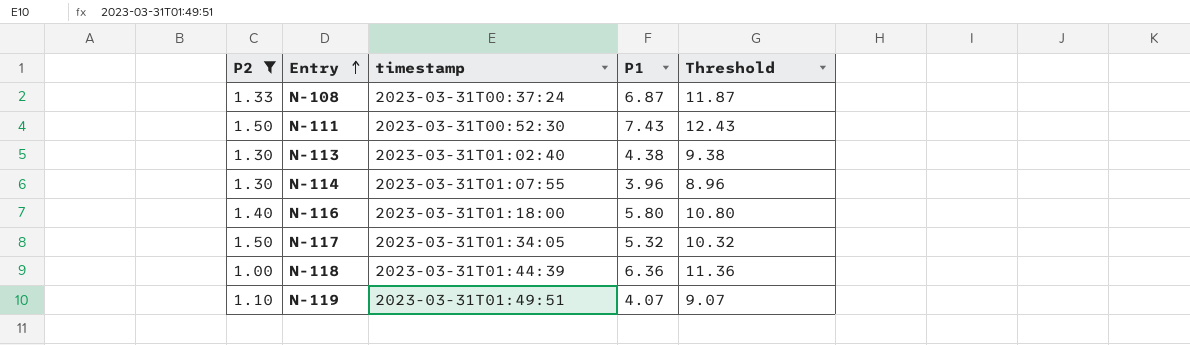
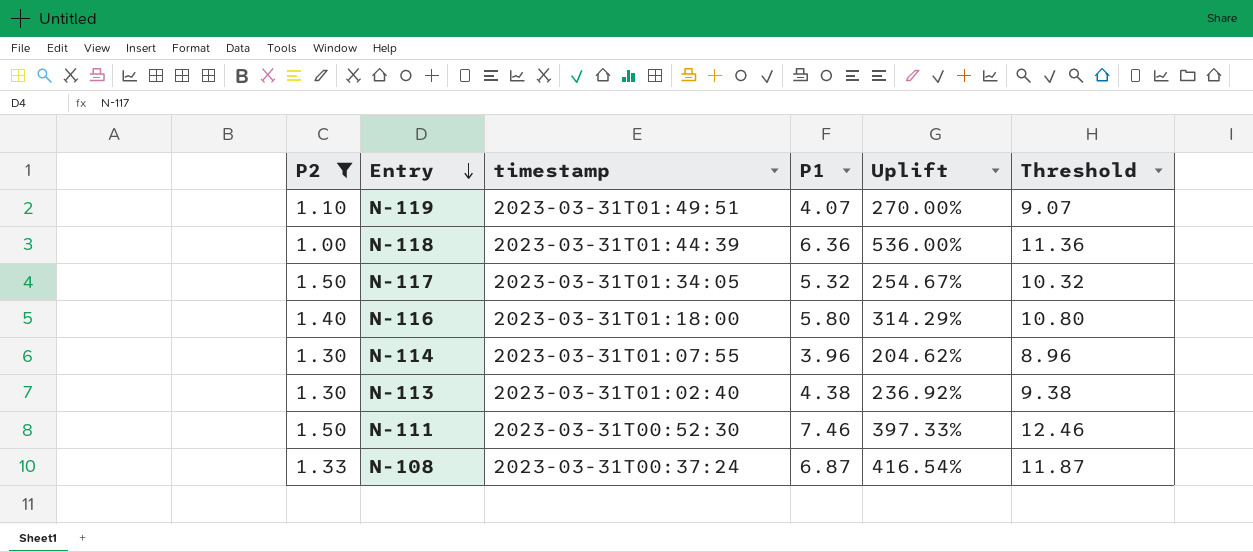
row order: Entry ascending -> Entry descending
column Uplift | formula: none -> ([P1] - [P2]) / [P2]
N-111 | P1: 7.43 -> 7.46
N-111 | Threshold: 12.43 -> 12.46

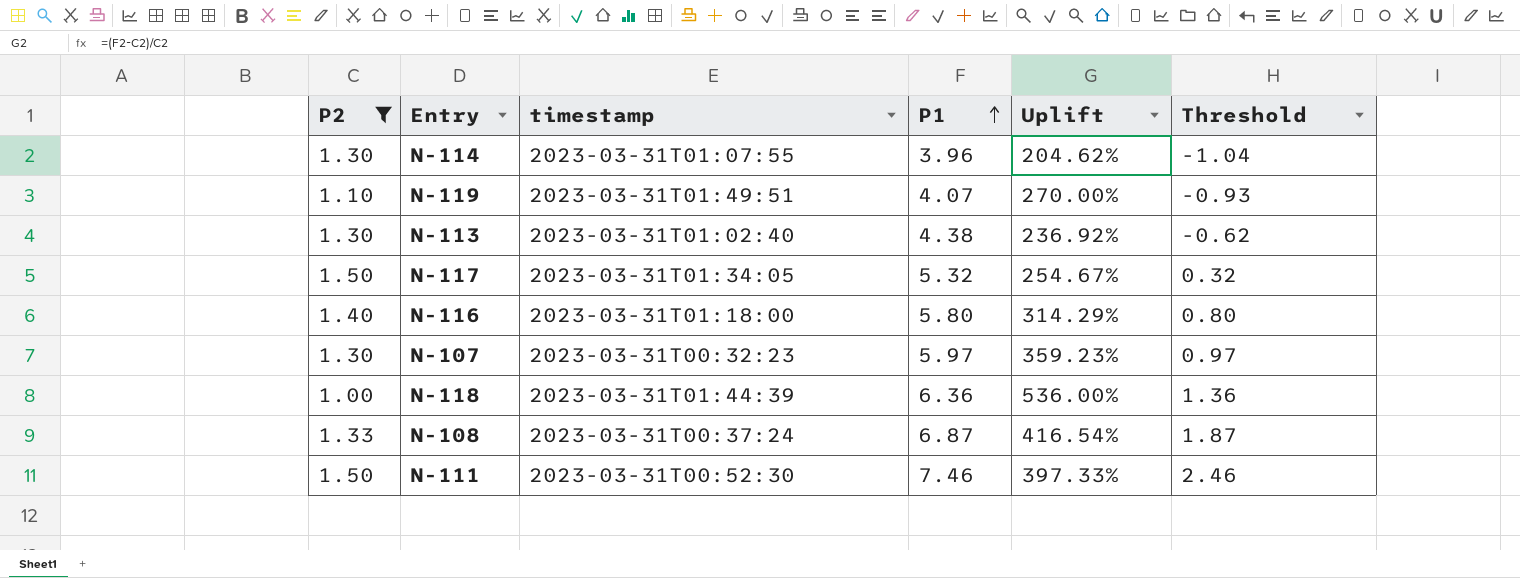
row order: Entry descending -> P1 ascending
column Threshold | formula: [P1] + 5 -> [P1] - 5
row N-107: none -> 1.30 | 2023-03-31T00:32:23 | 5.97 | 359.23% | 0.97

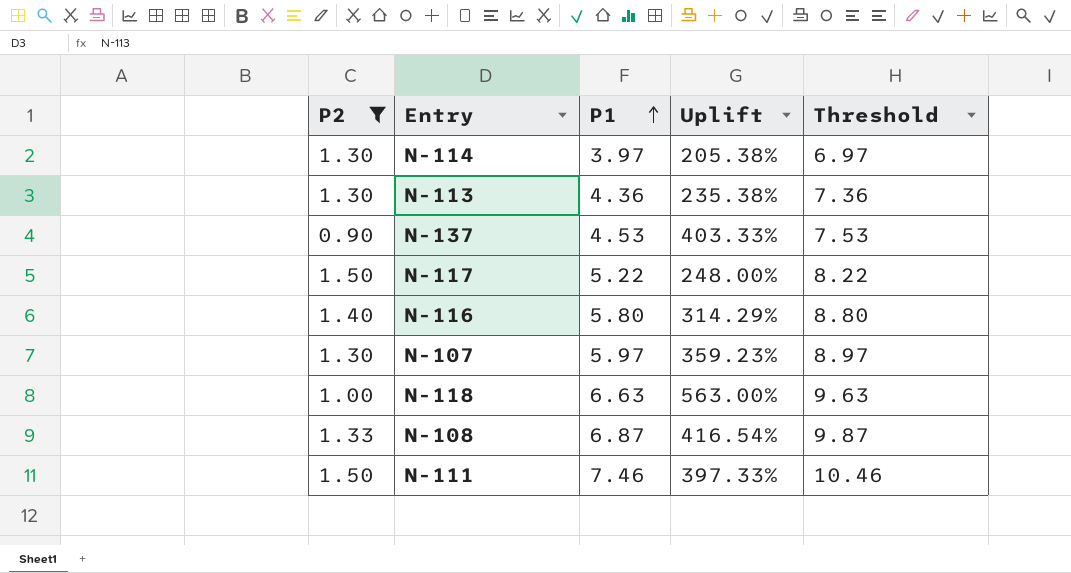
column timestamp | position: 3 -> none
column Threshold | formula: [P1] - 5 -> [P1] + 3
row N-119: 1.10 | 2023-03-31T01:49:51 | 4.07 | 270.00% | -0.93 -> none
N-114 | P1: 3.96 -> 3.97
N-114 | Uplift: 204.62% -> 205.38%
N-113 | P1: 4.38 -> 4.36
N-113 | Uplift: 236.92% -> 235.38%
row N-137: none -> 0.90 | 4.53 | 403.33% | 7.53
N-117 | P1: 5.32 -> 5.22
N-117 | Uplift: 254.67% -> 248.00%
N-118 | P1: 6.36 -> 6.63
N-118 | Uplift: 536.00% -> 563.00%

